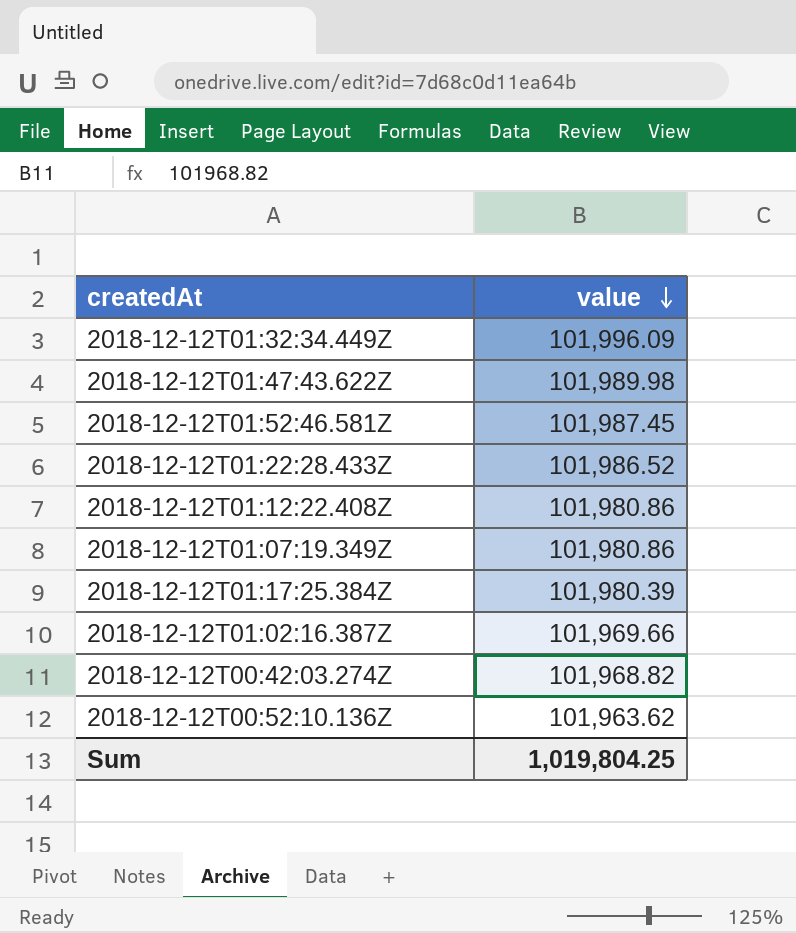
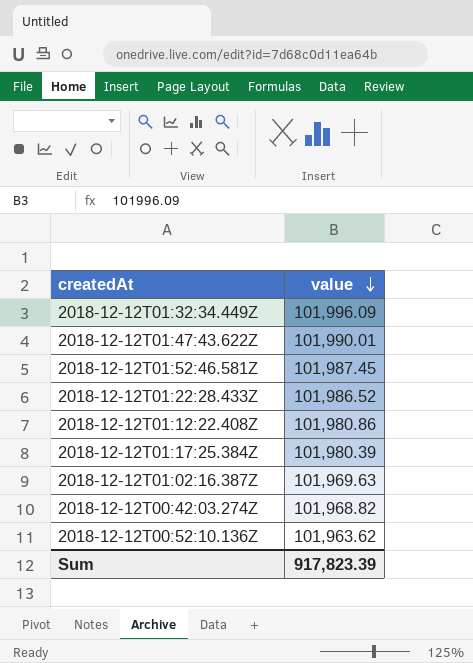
row 2018-12-12T01:07:19.349Z: 101,980.86 -> none
2018-12-12T01:47:43.622Z | value: 101,989.98 -> 101,990.01
2018-12-12T01:02:16.387Z | value: 101,969.66 -> 101,969.63
Sum | value: 1,019,804.25 -> 917,823.39

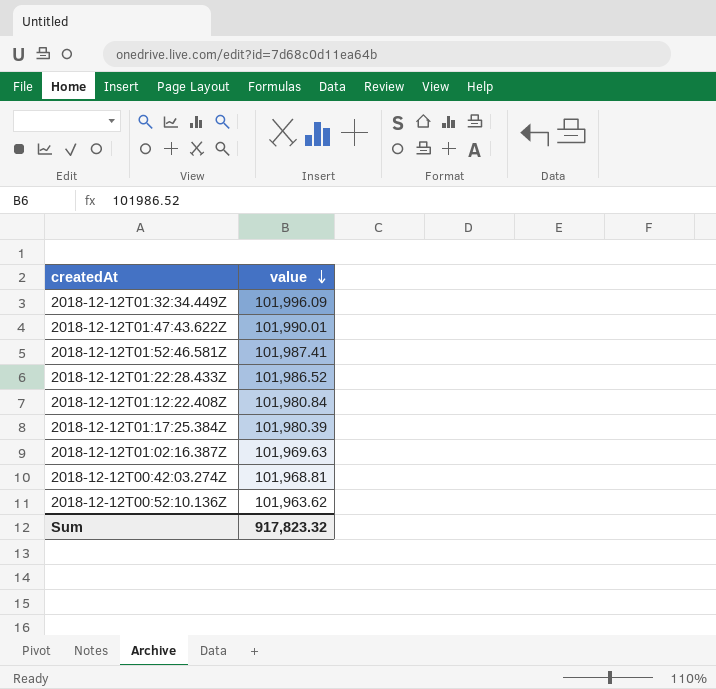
2018-12-12T01:52:46.581Z | value: 101,987.45 -> 101,987.41
2018-12-12T01:12:22.408Z | value: 101,980.86 -> 101,980.84
2018-12-12T00:42:03.274Z | value: 101,968.82 -> 101,968.81
Sum | value: 917,823.39 -> 917,823.32

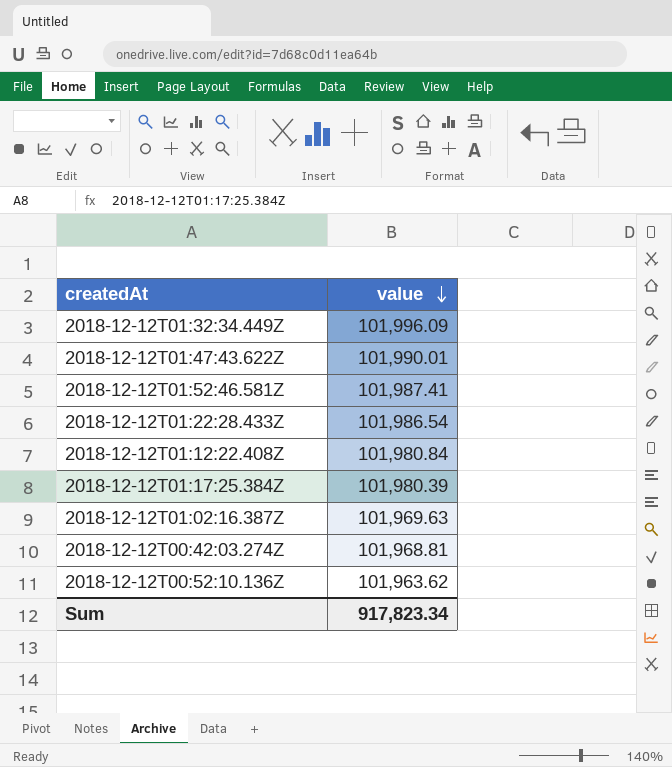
2018-12-12T01:22:28.433Z | value: 101,986.52 -> 101,986.54
Sum | value: 917,823.32 -> 917,823.34

